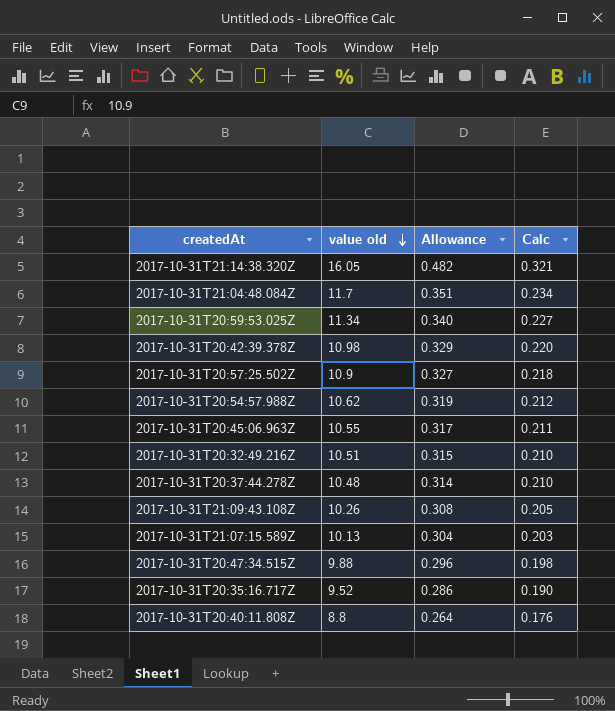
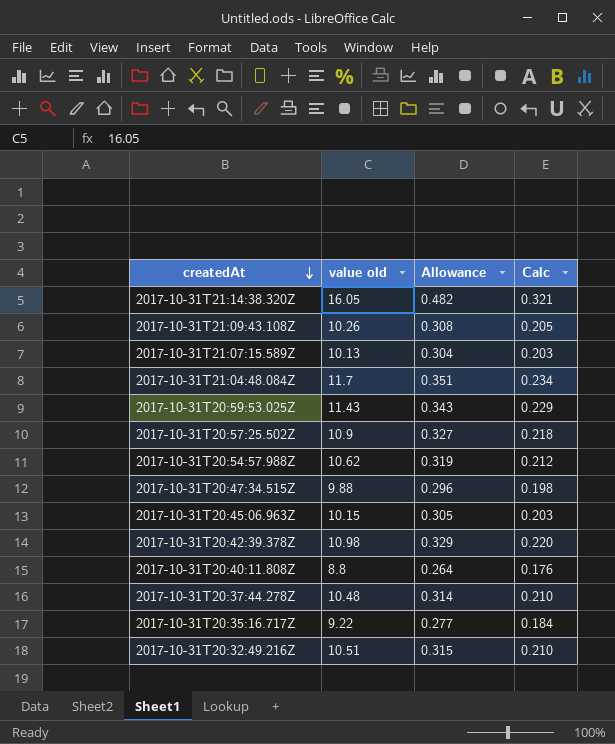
row order: value old descending -> createdAt descending
2017-10-31T20:59:53.025Z | value old: 11.34 -> 11.43
2017-10-31T20:59:53.025Z | Allowance: 0.340 -> 0.343
2017-10-31T20:59:53.025Z | Calc: 0.227 -> 0.229
2017-10-31T20:45:06.963Z | value old: 10.55 -> 10.15
2017-10-31T20:45:06.963Z | Allowance: 0.317 -> 0.305
2017-10-31T20:45:06.963Z | Calc: 0.211 -> 0.203
2017-10-31T20:35:16.717Z | value old: 9.52 -> 9.22
2017-10-31T20:35:16.717Z | Allowance: 0.286 -> 0.277
2017-10-31T20:35:16.717Z | Calc: 0.190 -> 0.184

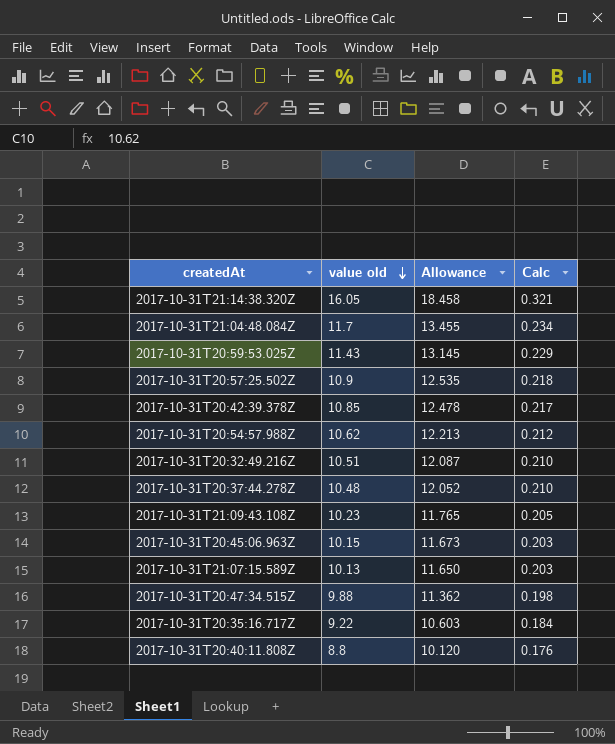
row order: createdAt descending -> value old descending
column Allowance | formula: [value old] * 0.03 -> [value old] * 1.15
2017-10-31T20:42:39.378Z | value old: 10.98 -> 10.85
2017-10-31T20:42:39.378Z | Calc: 0.220 -> 0.217
2017-10-31T21:09:43.108Z | value old: 10.26 -> 10.23

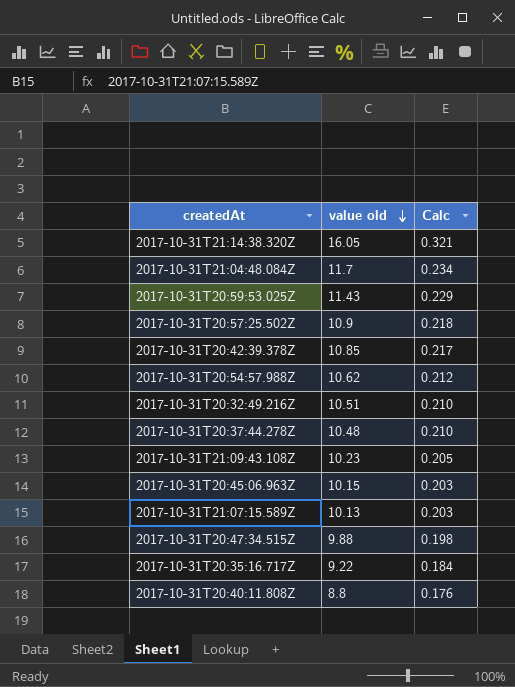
column Allowance | formula: [value old] * 1.15 -> none

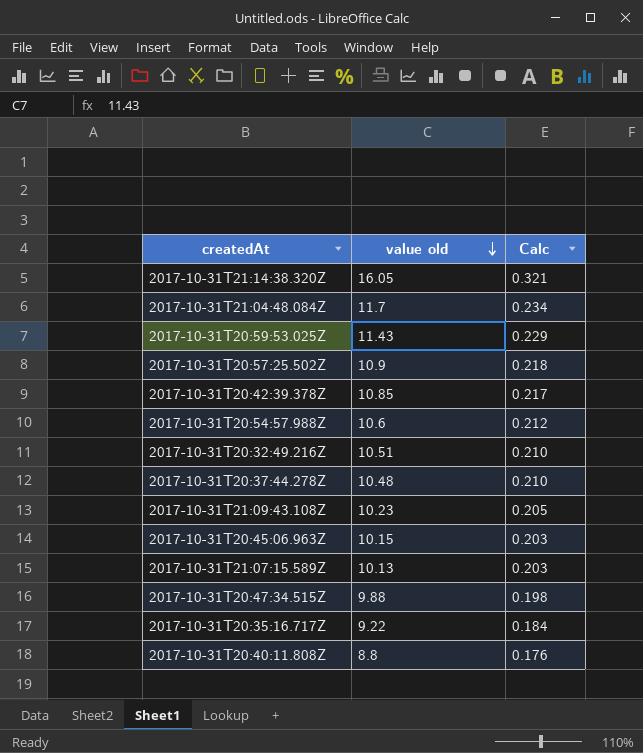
2017-10-31T20:54:57.988Z | value old: 10.62 -> 10.6

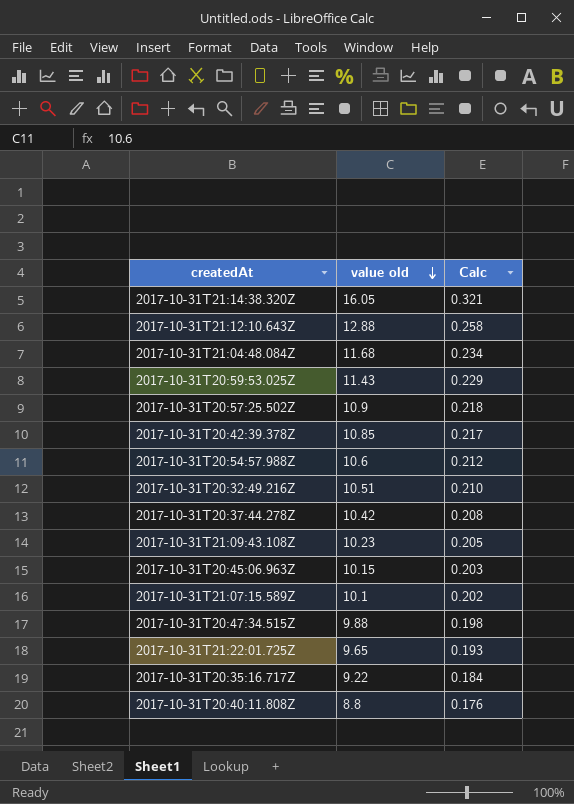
row 2017-10-31T21:12:10.643Z: none -> 12.88 | 0.258
2017-10-31T21:04:48.084Z | value old: 11.7 -> 11.68
2017-10-31T20:37:44.278Z | value old: 10.48 -> 10.42
2017-10-31T20:37:44.278Z | Calc: 0.210 -> 0.208
2017-10-31T21:07:15.589Z | value old: 10.13 -> 10.1
2017-10-31T21:07:15.589Z | Calc: 0.203 -> 0.202
row 2017-10-31T21:22:01.725Z: none -> 9.65 | 0.193

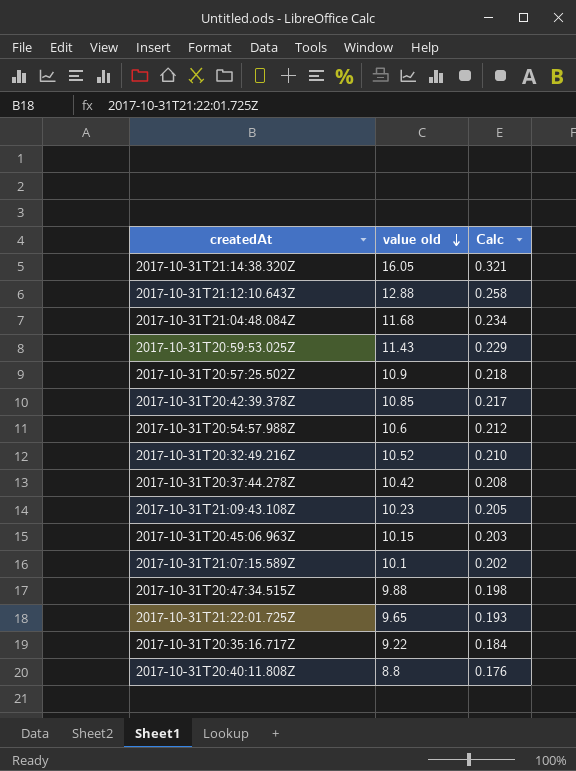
2017-10-31T20:32:49.216Z | value old: 10.51 -> 10.52

